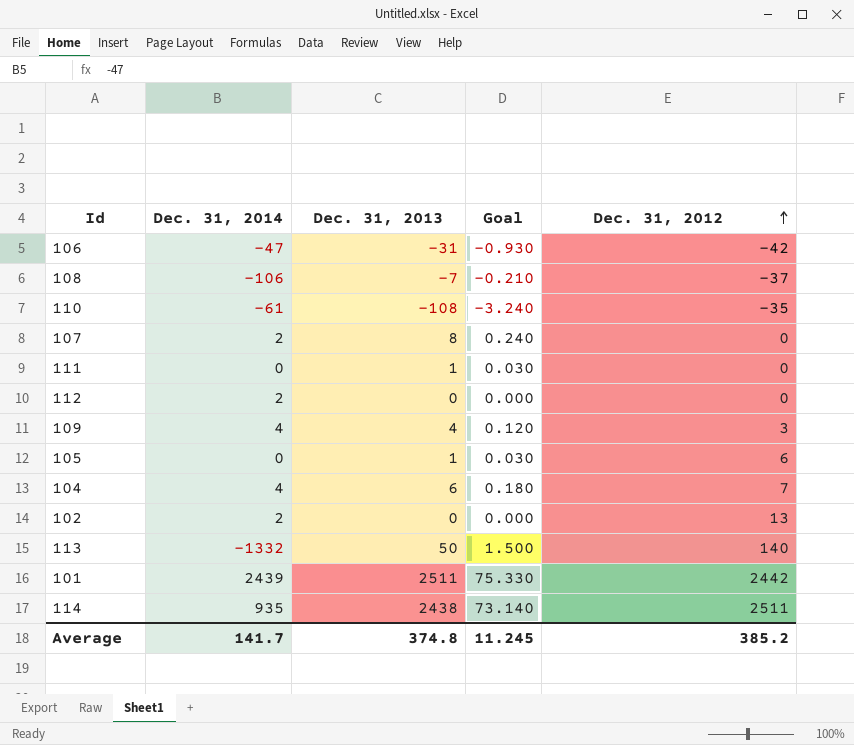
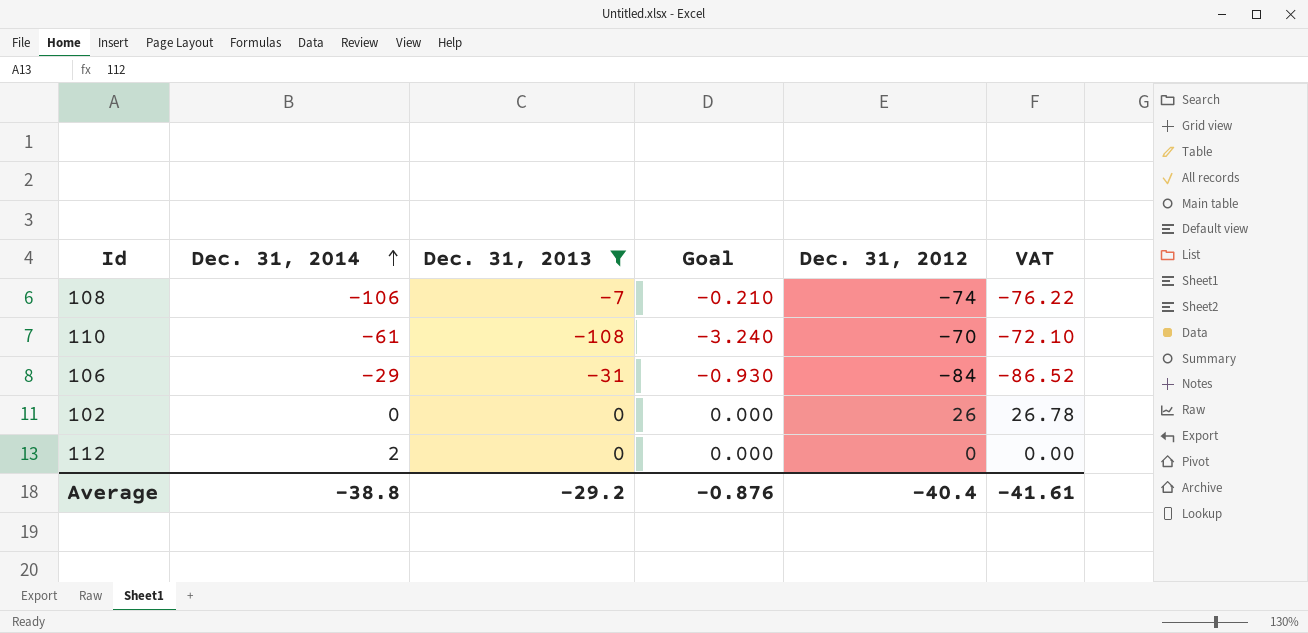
filter: none -> Dec. 31, 2013 <= 0
row order: Dec. 31, 2012 ascending -> Dec. 31, 2014 ascending
column VAT | formula: none -> [Dec. 31, 2012] * 1.03
108 | Dec. 31, 2012: -37 -> -74
110 | Dec. 31, 2012: -35 -> -70
106 | Dec. 31, 2014: -47 -> -29
106 | Dec. 31, 2012: -42 -> -84
102 | Dec. 31, 2014: 2 -> 0
102 | Dec. 31, 2012: 13 -> 26
Average | Dec. 31, 2014: 141.7 -> -38.8
Average | Dec. 31, 2013: 374.8 -> -29.2
Average | Goal: 11.245 -> -0.876
Average | Dec. 31, 2012: 385.2 -> -40.4

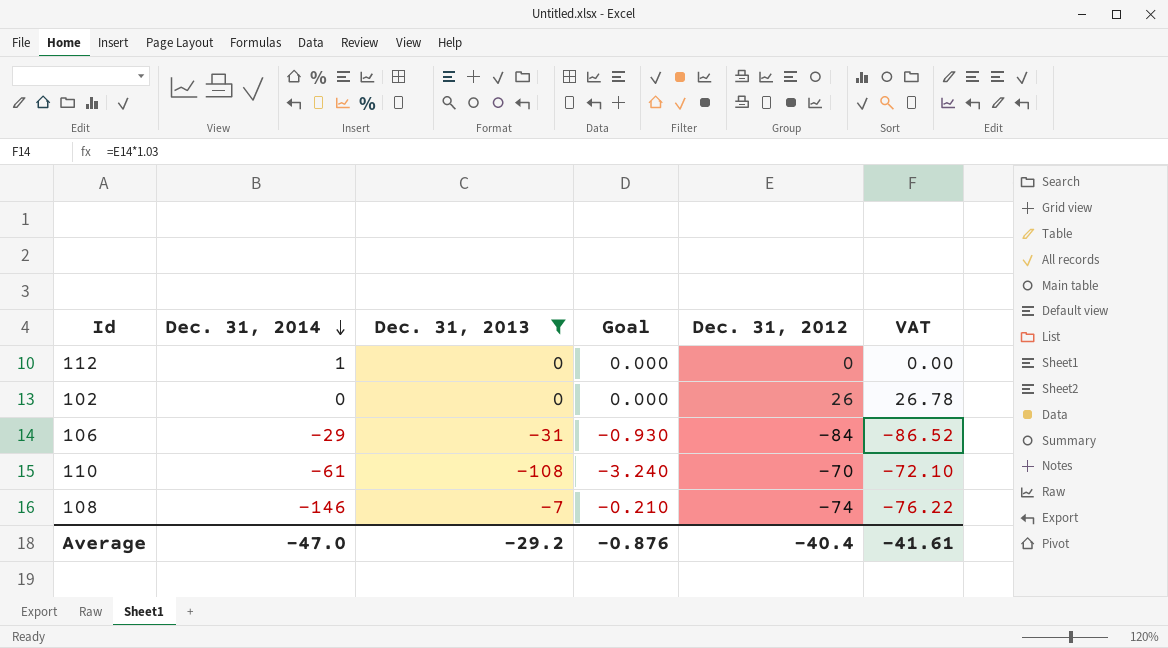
row order: Dec. 31, 2014 ascending -> Dec. 31, 2014 descending
112 | Dec. 31, 2014: 2 -> 1
108 | Dec. 31, 2014: -106 -> -146
Average | Dec. 31, 2014: -38.8 -> -47.0

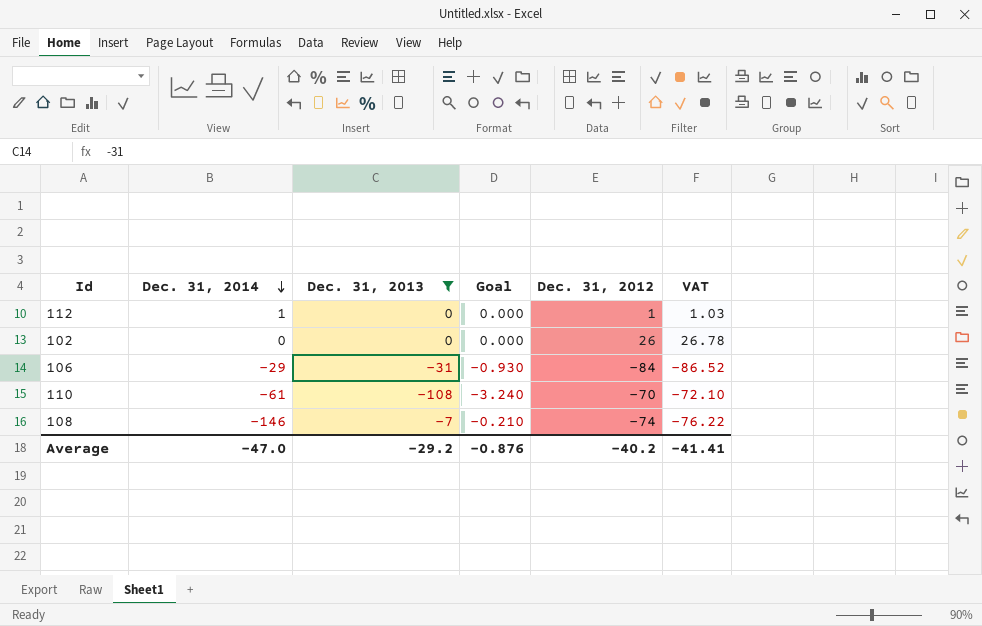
112 | Dec. 31, 2012: 0 -> 1
112 | VAT: 0.00 -> 1.03
Average | Dec. 31, 2012: -40.4 -> -40.2
Average | VAT: -41.61 -> -41.41

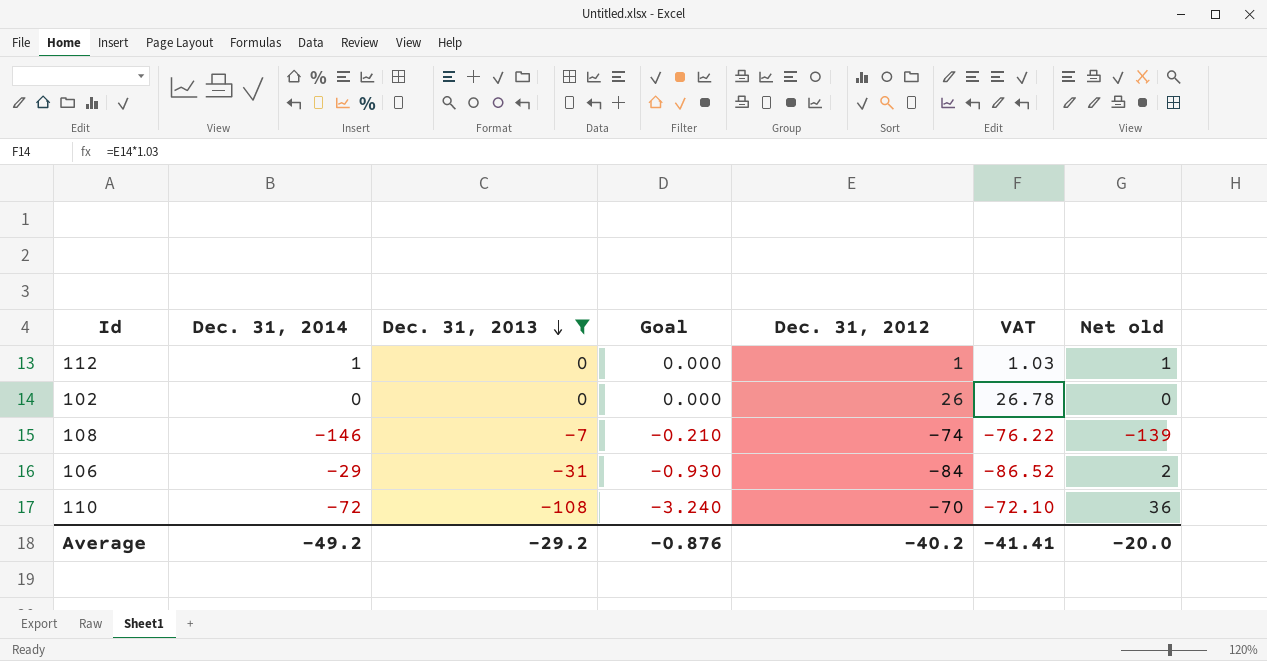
row order: Dec. 31, 2014 descending -> Dec. 31, 2013 descending
column Net old | formula: none -> [Dec. 31, 2014] - [Dec. 31, 2013]
110 | Dec. 31, 2014: -61 -> -72
Average | Dec. 31, 2014: -47.0 -> -49.2

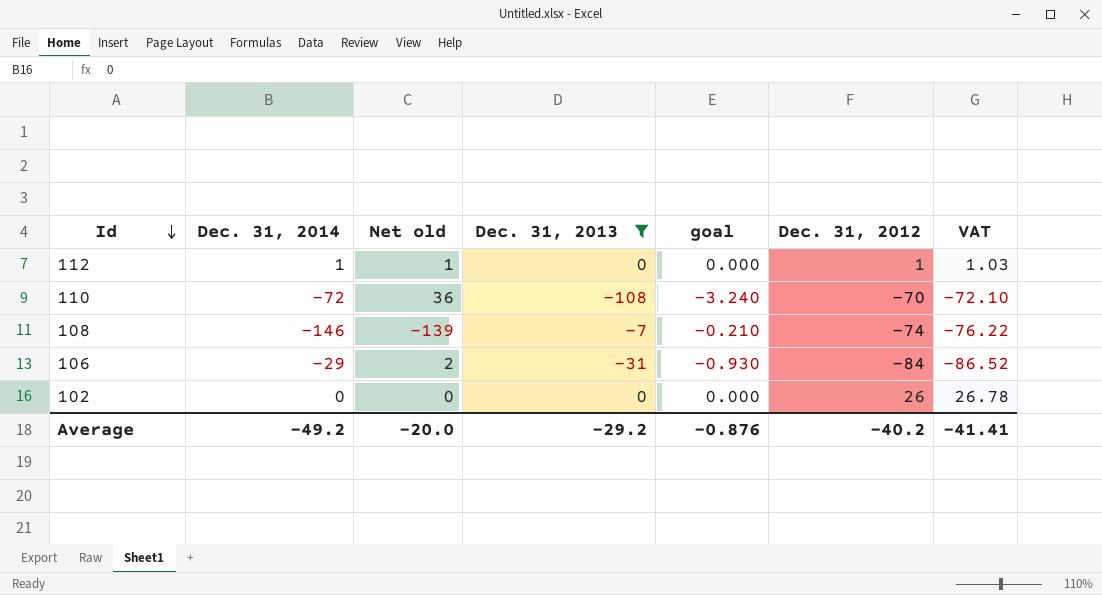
row order: Dec. 31, 2013 descending -> Id descending
column Net old | position: 7 -> 3
column name: Goal -> goal

